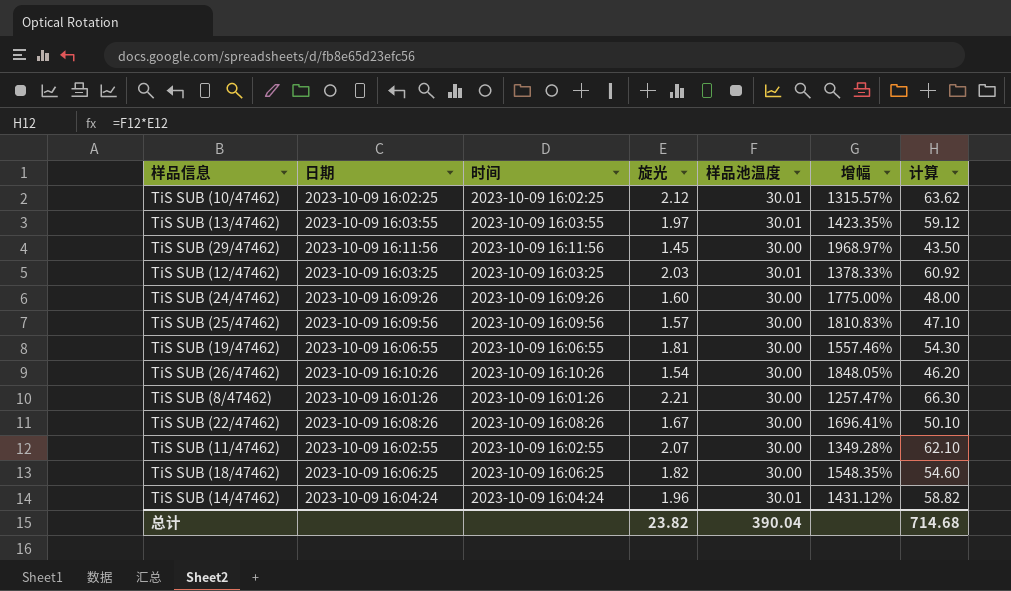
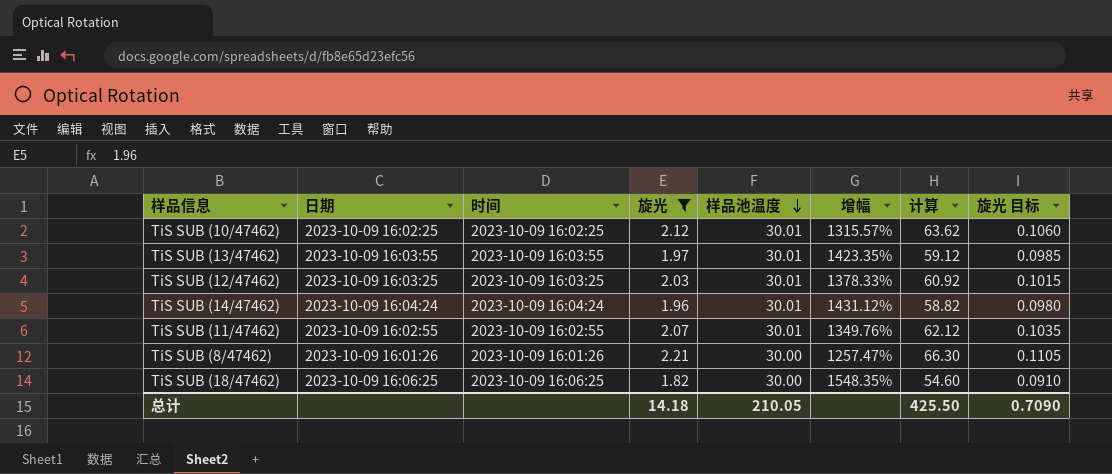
filter: none -> 旋光 >= 1.82
row order: none -> 样品池温度 descending
column 旋光 目标 | formula: none -> [旋光] * 0.05
TiS SUB (11/47462) | 样品池温度: 30.00 -> 30.01
TiS SUB (11/47462) | 增幅: 1349.28% -> 1349.76%
TiS SUB (11/47462) | 计算: 62.10 -> 62.12
总计 | 旋光: 23.82 -> 14.18
总计 | 样品池温度: 390.04 -> 210.05
总计 | 计算: 714.68 -> 425.50

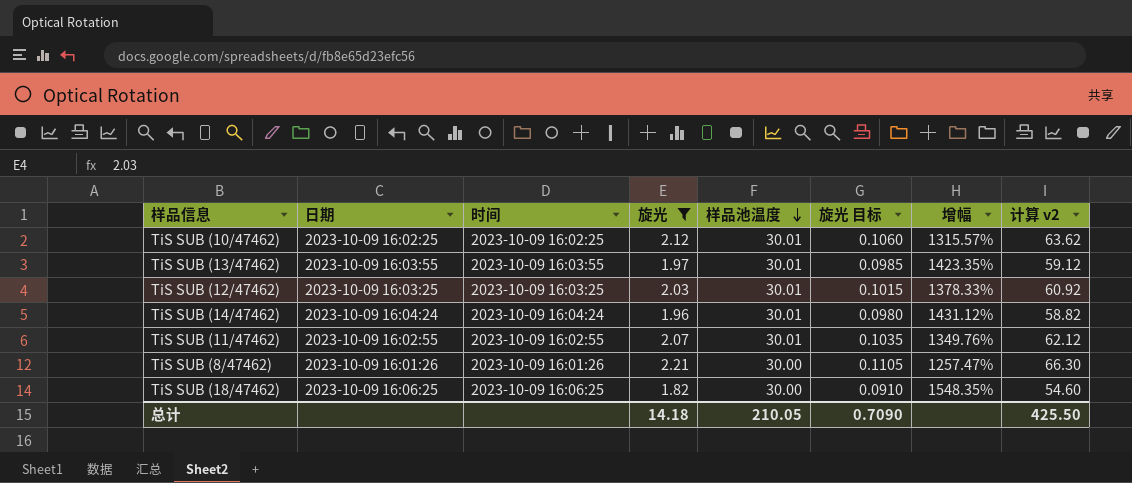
column 旋光 目标 | position: 8 -> 6
column name: 计算 -> 计算 v2

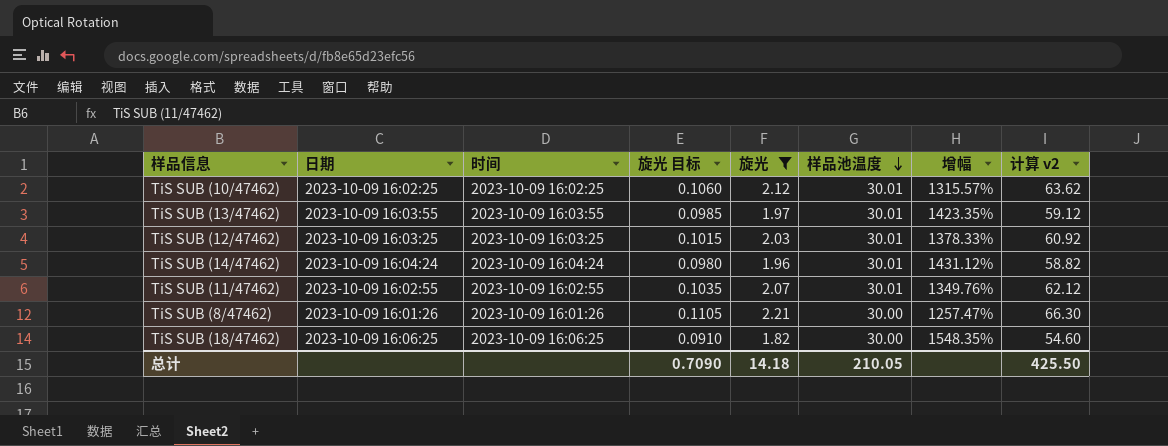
column 旋光 目标 | position: 6 -> 4

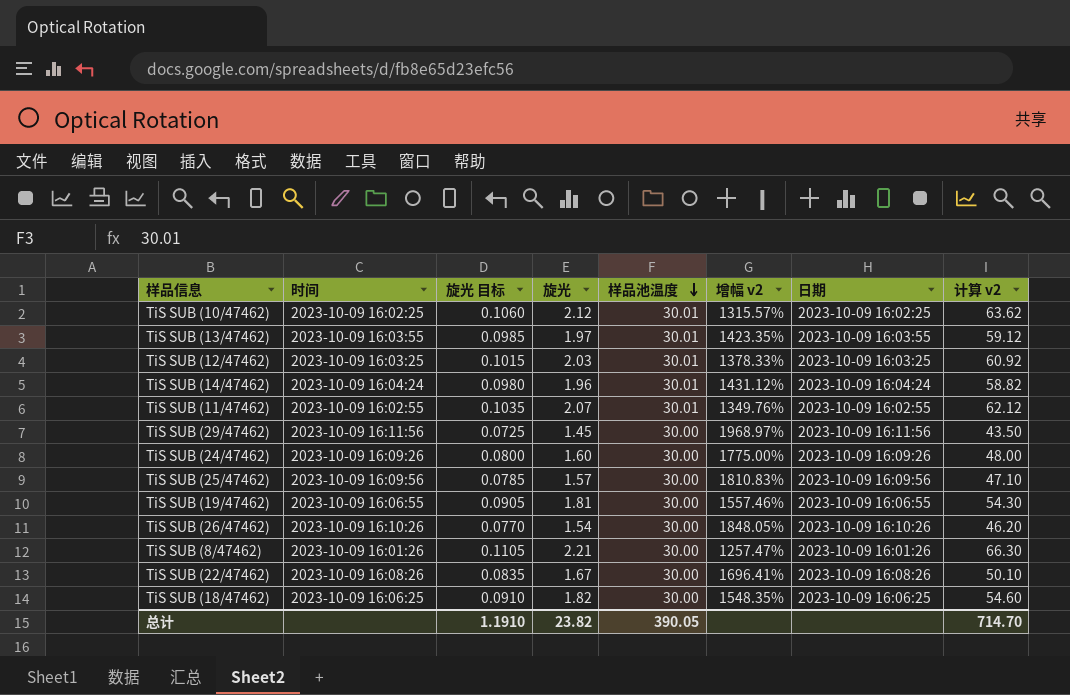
filter: 旋光 >= 1.82 -> none
column name: 增幅 -> 增幅 v2
column 日期 | position: 2 -> 7
总计 | 旋光 目标: 0.7090 -> 1.1910
总计 | 旋光: 14.18 -> 23.82
总计 | 样品池温度: 210.05 -> 390.05
总计 | 计算 v2: 425.50 -> 714.70

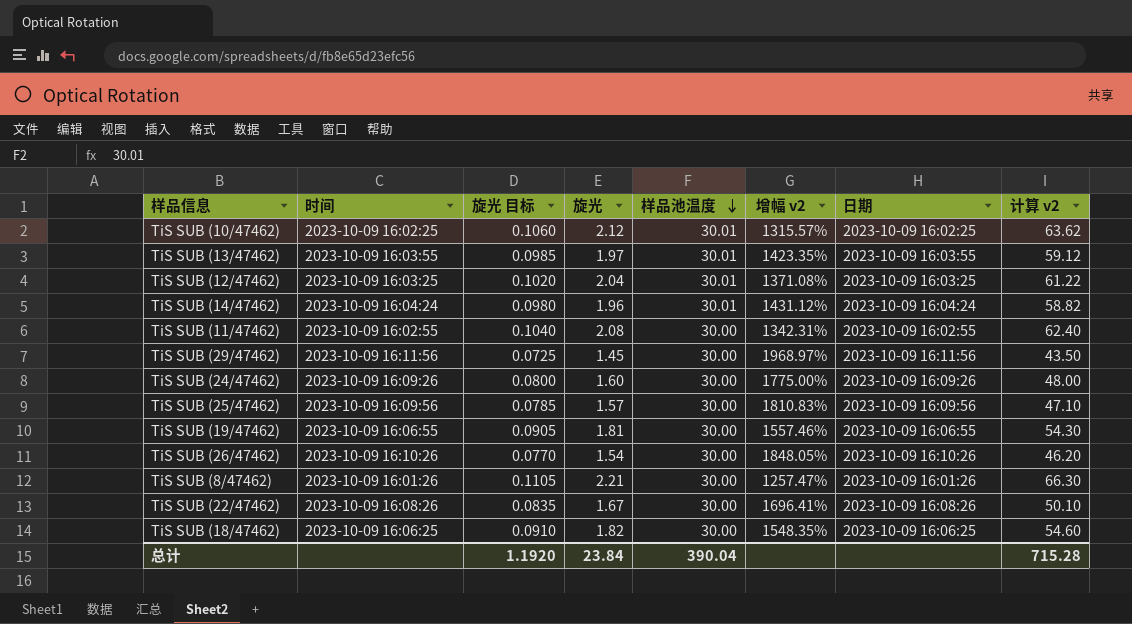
TiS SUB (12/47462) | 旋光 目标: 0.1015 -> 0.1020
TiS SUB (12/47462) | 旋光: 2.03 -> 2.04
TiS SUB (12/47462) | 增幅 v2: 1378.33% -> 1371.08%
TiS SUB (12/47462) | 计算 v2: 60.92 -> 61.22
TiS SUB (11/47462) | 旋光 目标: 0.1035 -> 0.1040
TiS SUB (11/47462) | 旋光: 2.07 -> 2.08
TiS SUB (11/47462) | 样品池温度: 30.01 -> 30.00
TiS SUB (11/47462) | 增幅 v2: 1349.76% -> 1342.31%
TiS SUB (11/47462) | 计算 v2: 62.12 -> 62.40
总计 | 旋光 目标: 1.1910 -> 1.1920
总计 | 旋光: 23.82 -> 23.84
总计 | 样品池温度: 390.05 -> 390.04
总计 | 计算 v2: 714.70 -> 715.28

